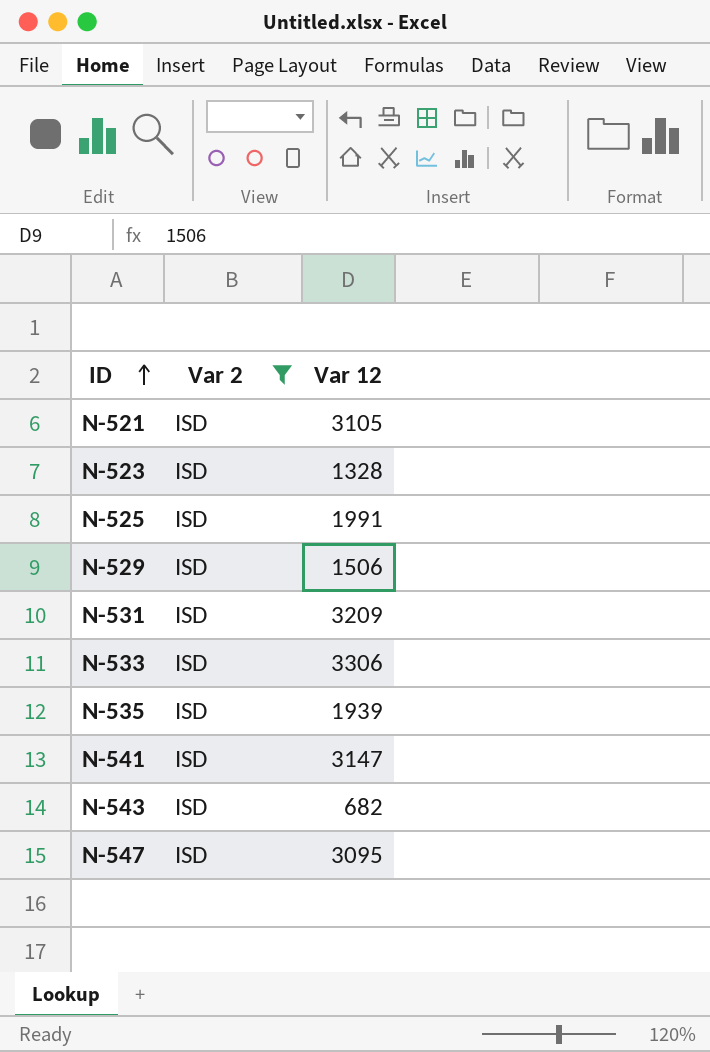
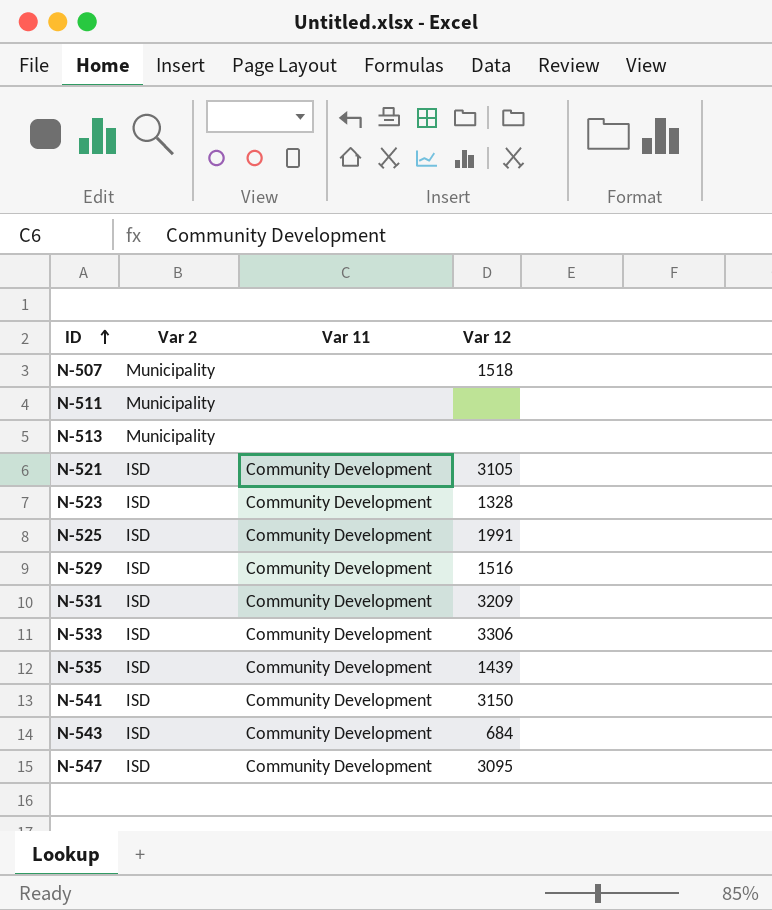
filter: Var 2 = ISD -> none
column Var 11 | position: none -> 3
N-529 | Var 12: 1506 -> 1516
N-535 | Var 12: 1939 -> 1439
N-541 | Var 12: 3147 -> 3150
N-543 | Var 12: 682 -> 684

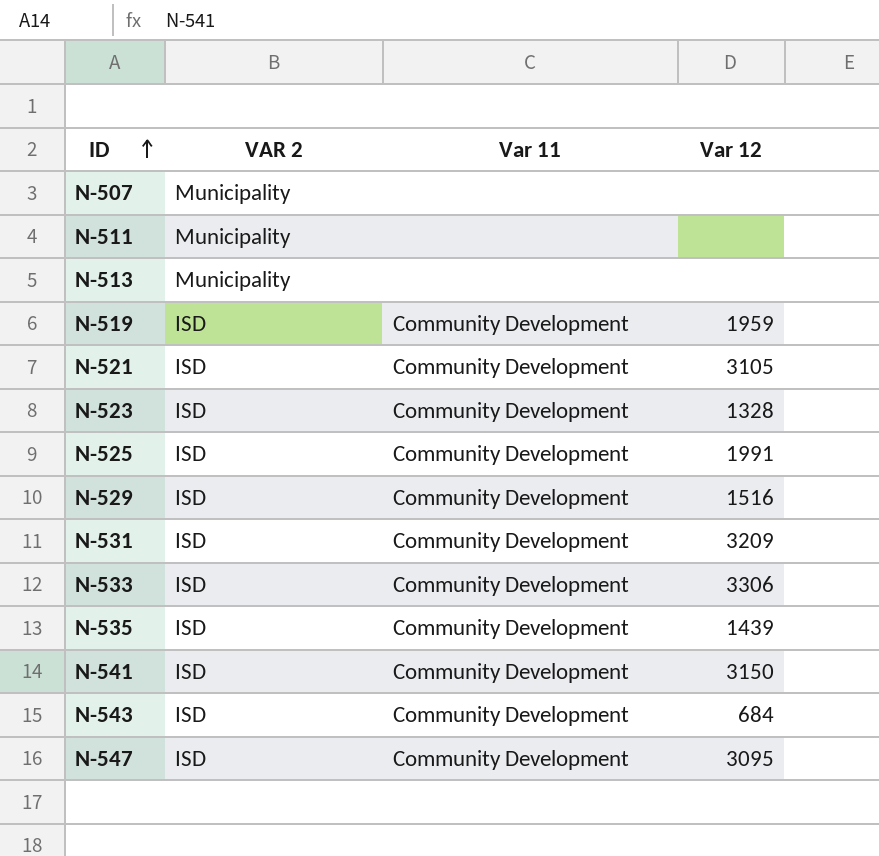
column name: Var 2 -> VAR 2
N-507 | Var 12: 1518 -> none
row N-519: none -> ISD | Community Development | 1959

